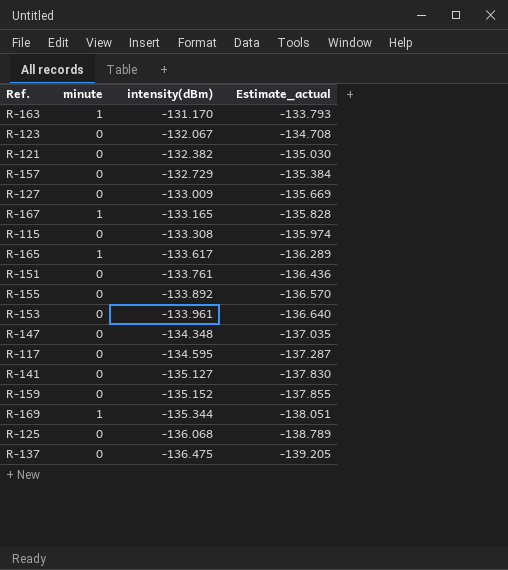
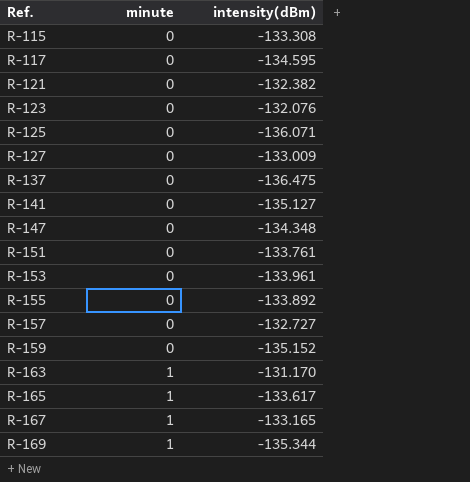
row order: intensity(dBm) descending -> Ref. ascending
column Estimate_actual | formula: [intensity(dBm)] * 1.02 -> none
R-123 | intensity(dBm): -132.067 -> -132.076
R-125 | intensity(dBm): -136.068 -> -136.071
R-157 | intensity(dBm): -132.729 -> -132.727

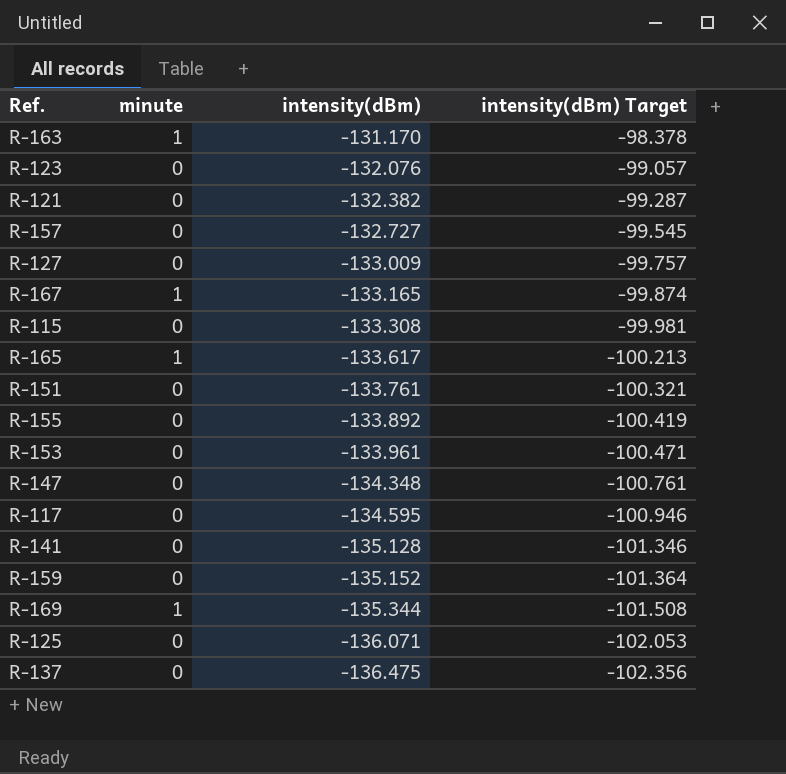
row order: Ref. ascending -> intensity(dBm) descending
column intensity(dBm) Target | formula: none -> [intensity(dBm)] * 0.75
R-141 | intensity(dBm): -135.127 -> -135.128

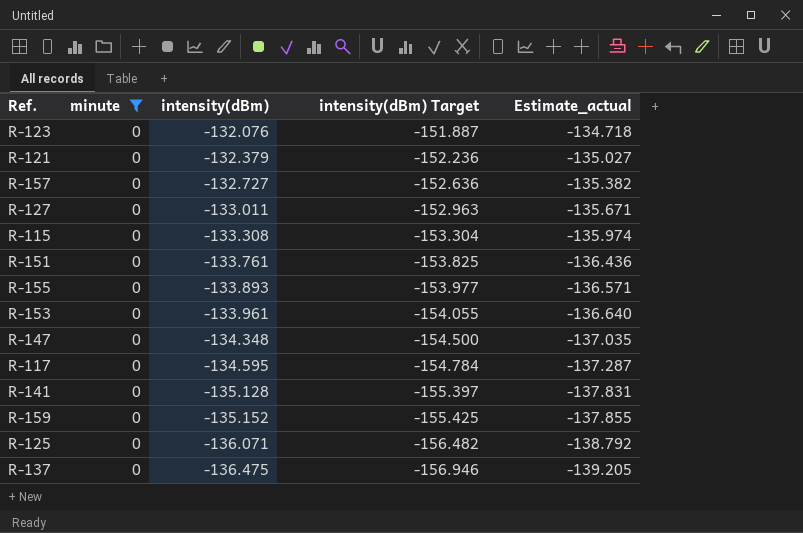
filter: none -> minute = 0
column intensity(dBm) Target | formula: [intensity(dBm)] * 0.75 -> [intensity(dBm)] * 1.15
column Estimate_actual | formula: none -> [intensity(dBm)] * 1.02
R-121 | intensity(dBm): -132.382 -> -132.379
R-127 | intensity(dBm): -133.009 -> -133.011
R-155 | intensity(dBm): -133.892 -> -133.893

